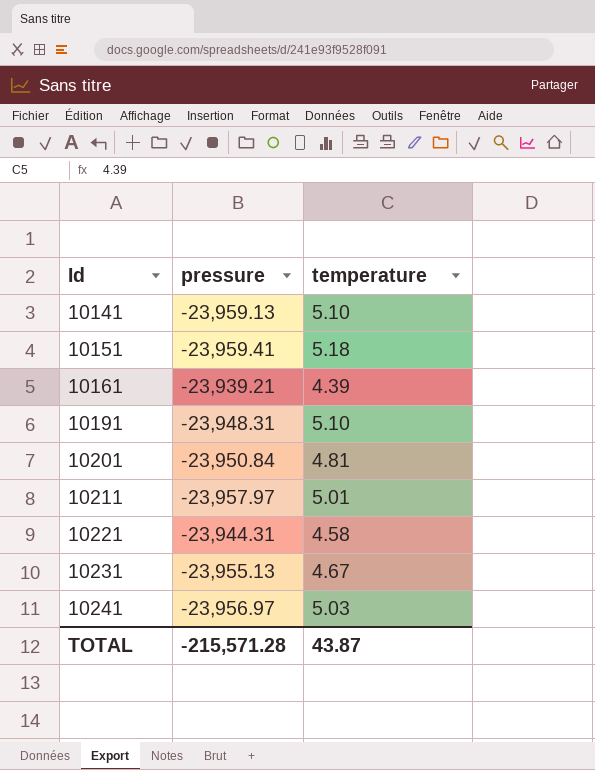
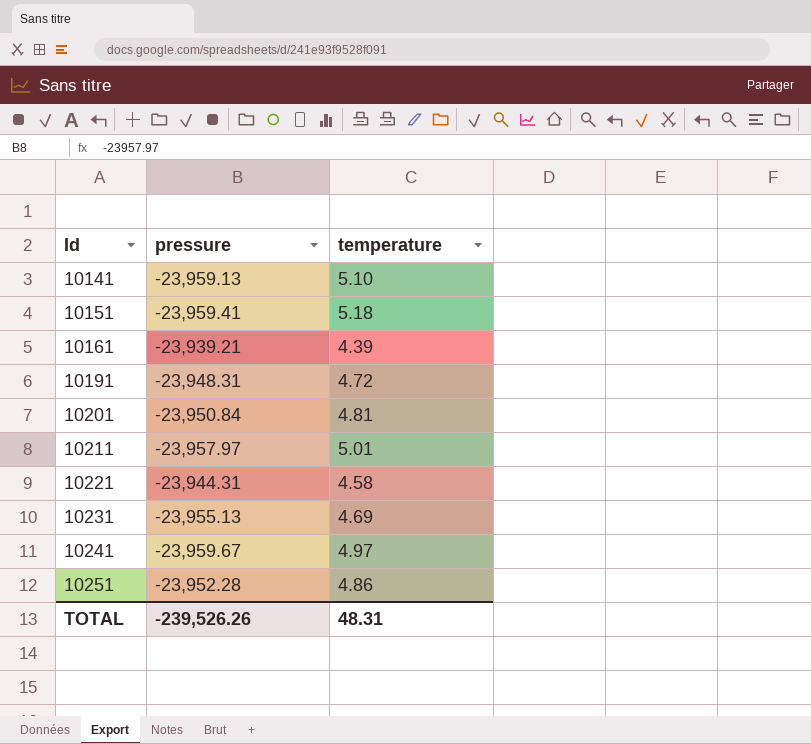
10191 | temperature: 5.10 -> 4.72
10231 | temperature: 4.67 -> 4.69
10241 | pressure: -23,956.97 -> -23,959.67
10241 | temperature: 5.03 -> 4.97
row 10251: none -> -23,952.28 | 4.86
TOTAL | pressure: -215,571.28 -> -239,526.26
TOTAL | temperature: 43.87 -> 48.31

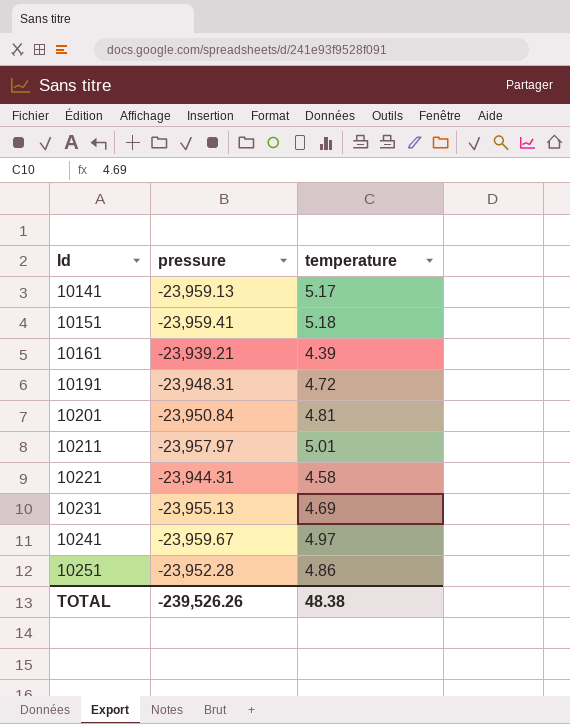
10141 | temperature: 5.10 -> 5.17
TOTAL | temperature: 48.31 -> 48.38

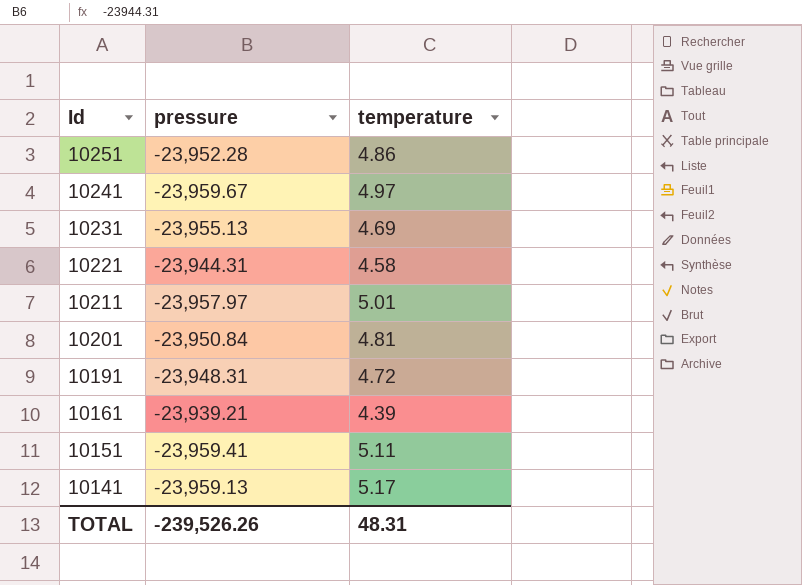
row order: Id ascending -> Id descending
10151 | temperature: 5.18 -> 5.11
TOTAL | temperature: 48.38 -> 48.31

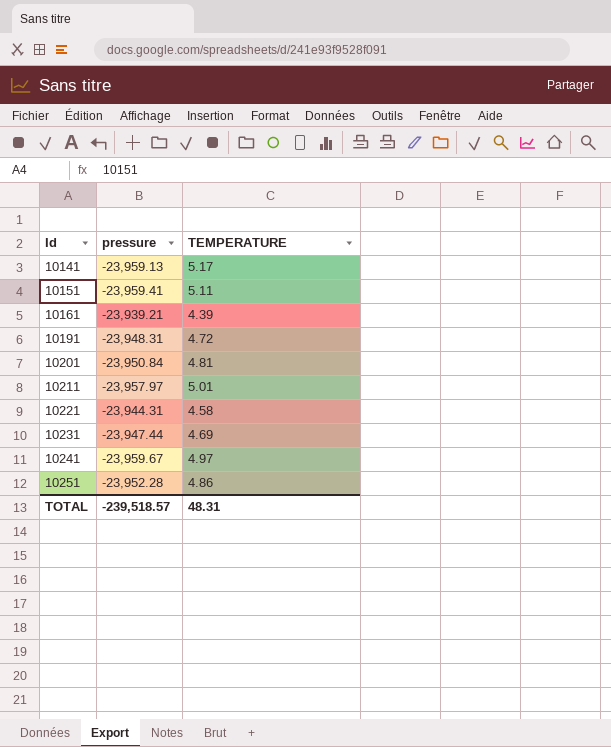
row order: Id descending -> Id ascending
column name: temperature -> TEMPERATURE
10231 | pressure: -23,955.13 -> -23,947.44
TOTAL | pressure: -239,526.26 -> -239,518.57

